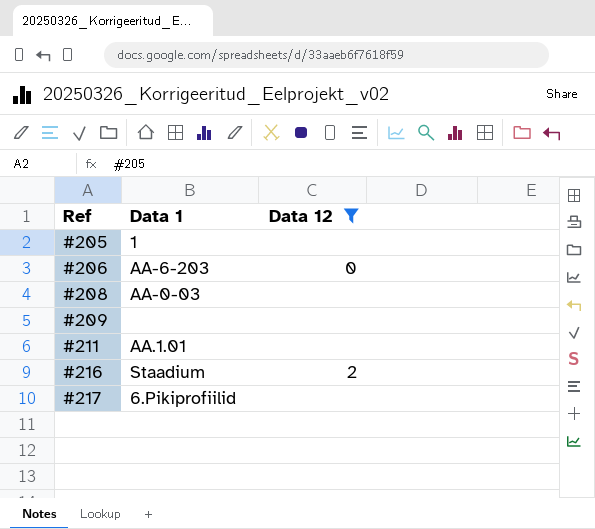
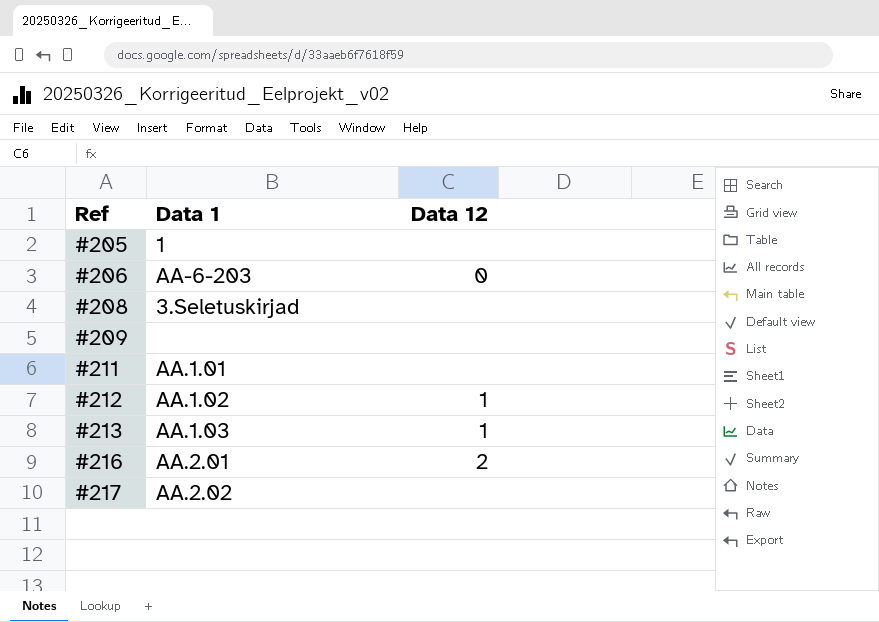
filter: Data 12 != 1 -> none
#208 | Data 1: AA-0-03 -> 3.Seletuskirjad
#216 | Data 1: Staadium -> AA.2.01
#217 | Data 1: 6.Pikiprofiilid -> AA.2.02

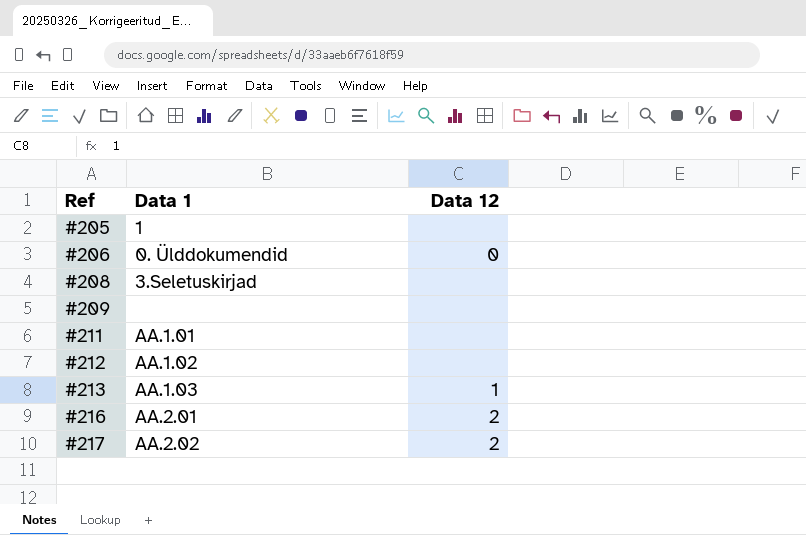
#206 | Data 1: AA-6-203 -> 0. Ülddokumendid
#212 | Data 12: 1 -> none
#217 | Data 12: none -> 2

